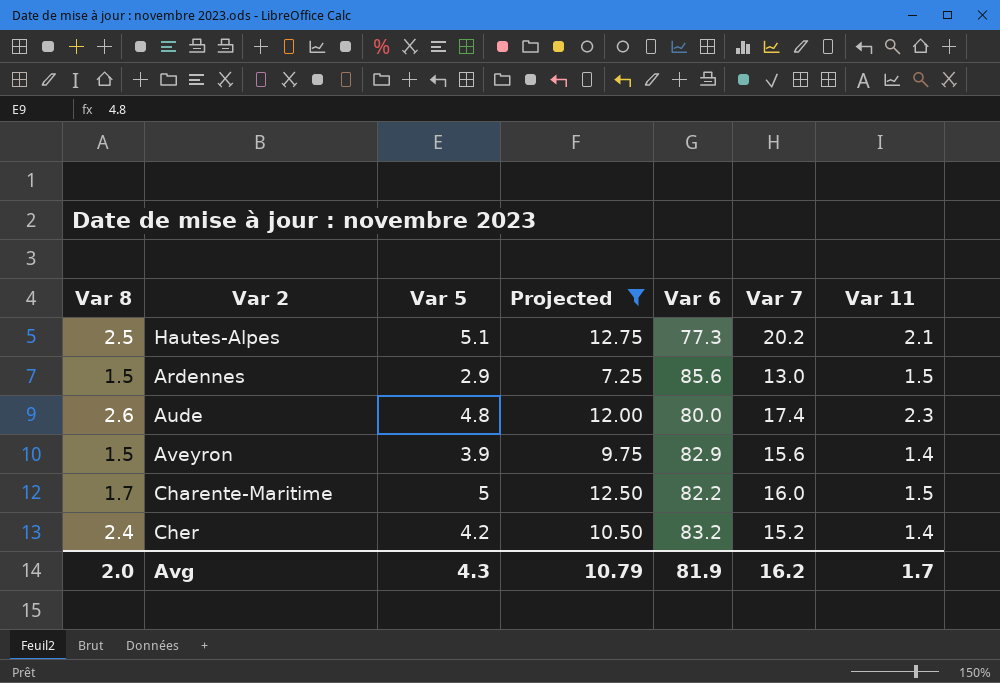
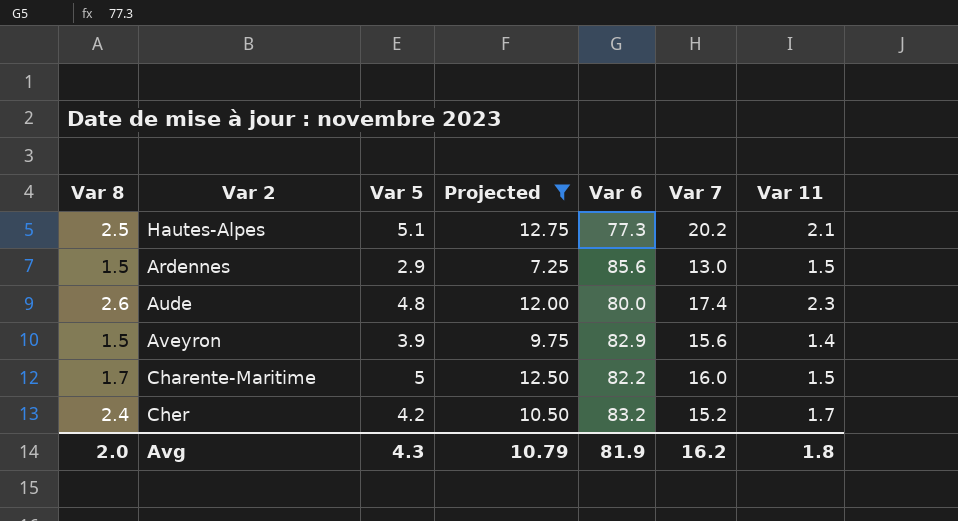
Cher | Var 11: 1.4 -> 1.7
Avg | Var 11: 1.7 -> 1.8

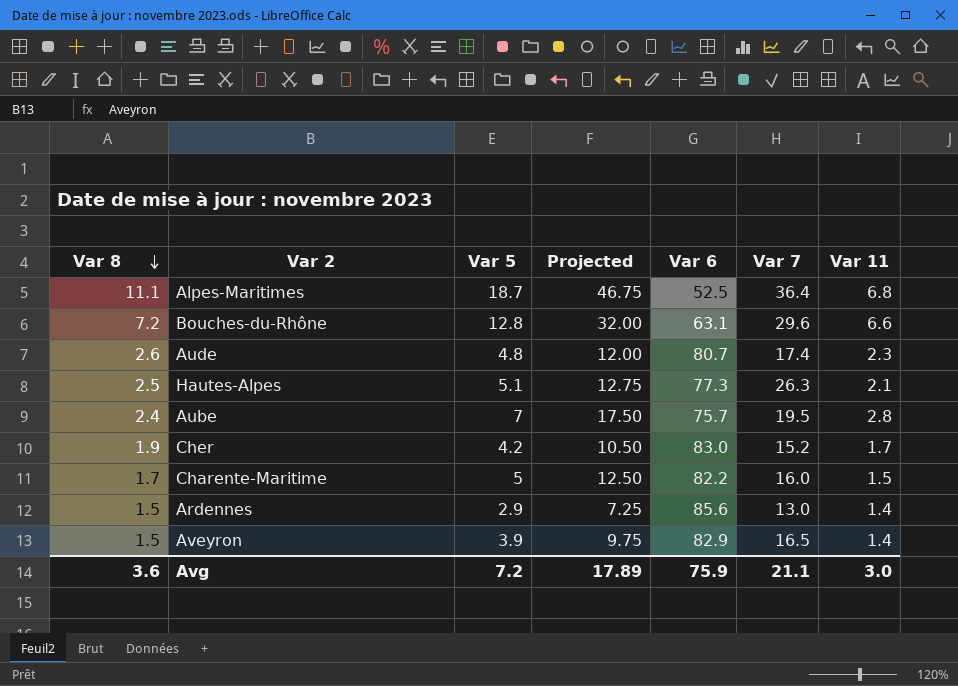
filter: Projected <= 12.75 -> none
row order: none -> Var 8 descending
Aude | Var 6: 80.0 -> 80.7
Hautes-Alpes | Var 7: 20.2 -> 26.3
Cher | Var 8: 2.4 -> 1.9
Cher | Var 6: 83.2 -> 83.0
Ardennes | Var 11: 1.5 -> 1.4
Aveyron | Var 7: 15.6 -> 16.5
Avg | Var 8: 2.0 -> 3.6
Avg | Var 5: 4.3 -> 7.2
Avg | Projected: 10.79 -> 17.89
Avg | Var 6: 81.9 -> 75.9
Avg | Var 7: 16.2 -> 21.1
Avg | Var 11: 1.8 -> 3.0

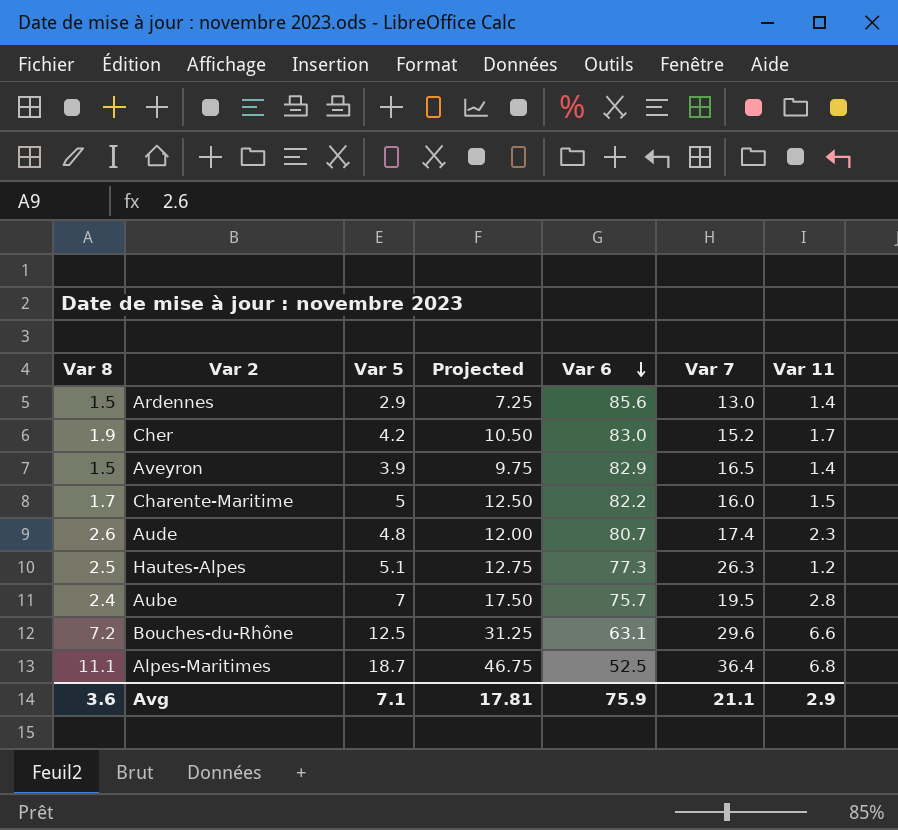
row order: Var 8 descending -> Var 6 descending
Hautes-Alpes | Var 11: 2.1 -> 1.2
Bouches-du-Rhône | Var 5: 12.8 -> 12.5
Bouches-du-Rhône | Projected: 32.00 -> 31.25
Avg | Var 5: 7.2 -> 7.1
Avg | Projected: 17.89 -> 17.81
Avg | Var 11: 3.0 -> 2.9

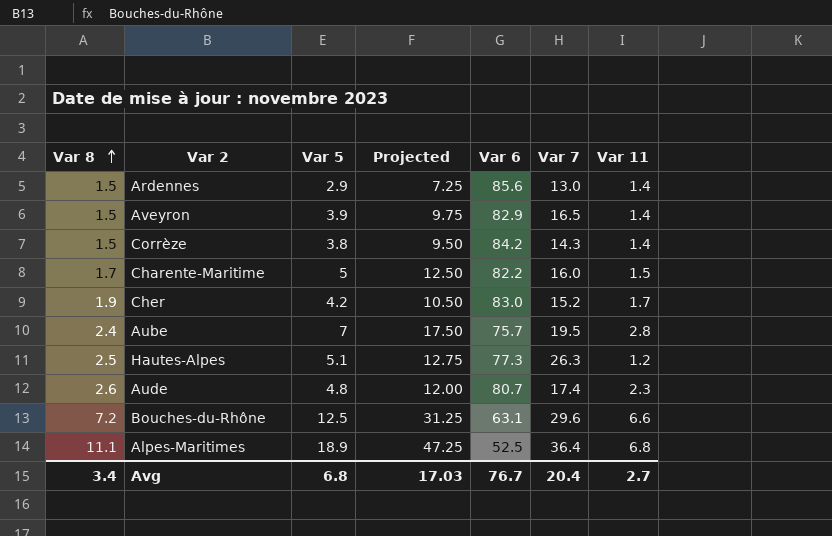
row order: Var 6 descending -> Var 8 ascending
row Corrèze: none -> 1.5 | 3.8 | 9.50 | 84.2 | 14.3 | 1.4
Alpes-Maritimes | Var 5: 18.7 -> 18.9
Alpes-Maritimes | Projected: 46.75 -> 47.25
Avg | Var 8: 3.6 -> 3.4
Avg | Var 5: 7.1 -> 6.8
Avg | Projected: 17.81 -> 17.03
Avg | Var 6: 75.9 -> 76.7
Avg | Var 7: 21.1 -> 20.4
Avg | Var 11: 2.9 -> 2.7

